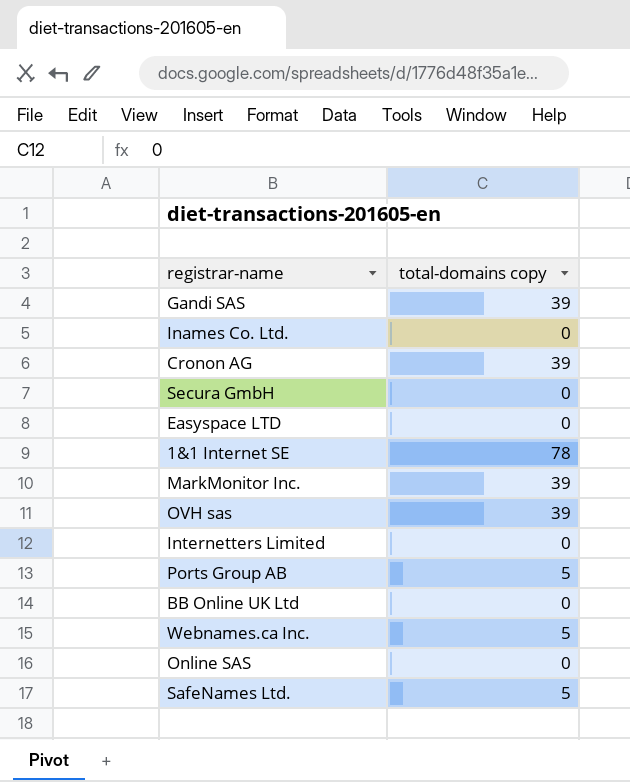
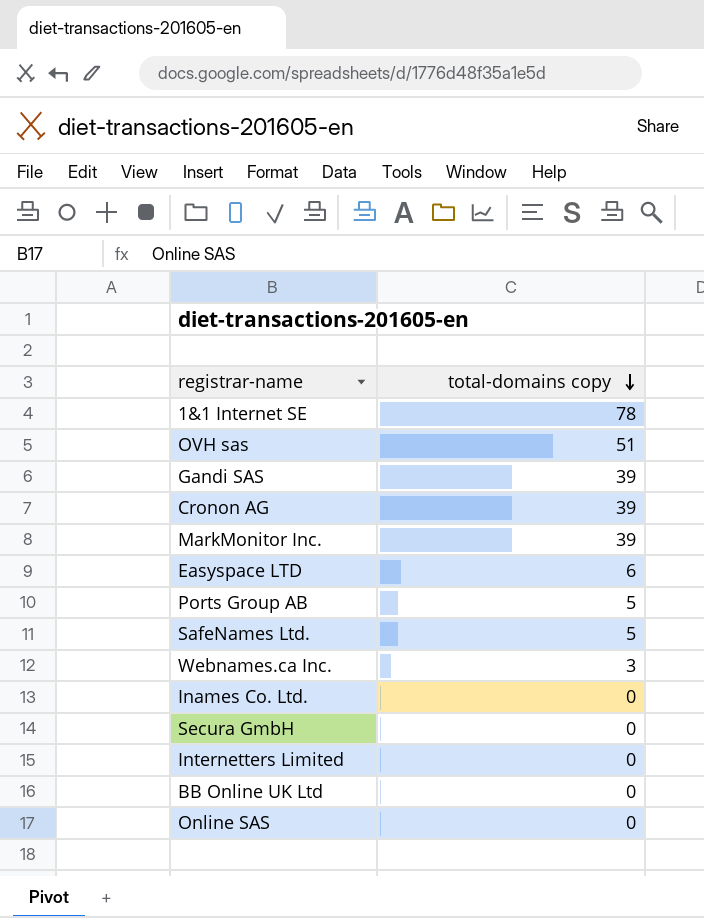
row order: none -> total-domains copy descending
OVH sas | total-domains copy: 39 -> 51
Easyspace LTD | total-domains copy: 0 -> 6
Webnames.ca Inc. | total-domains copy: 5 -> 3

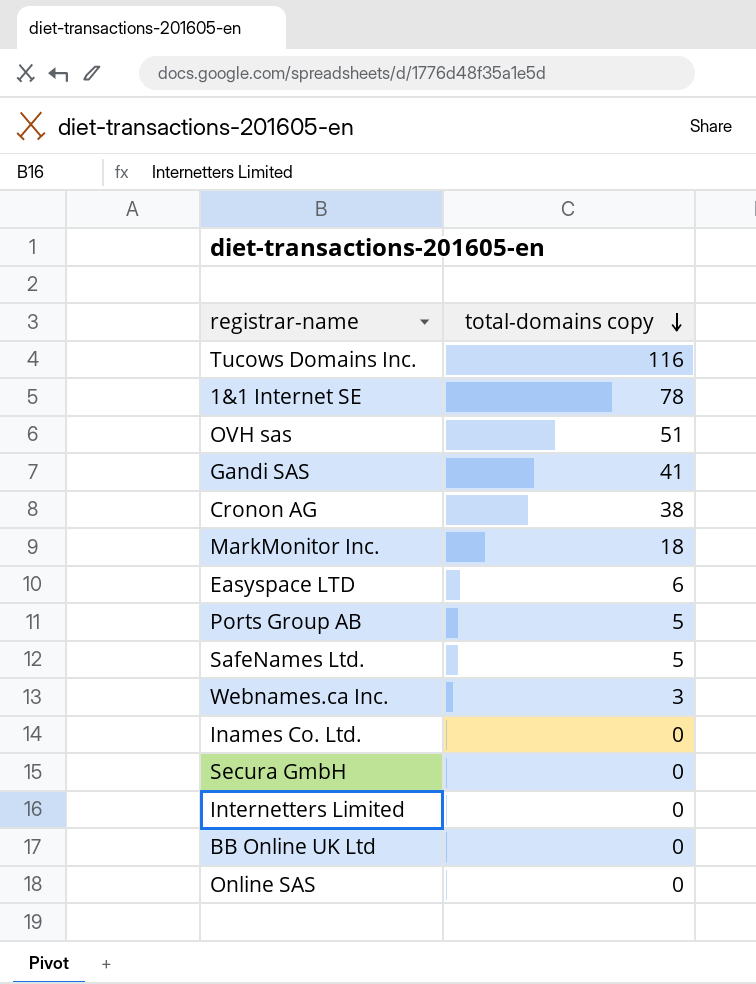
row Tucows Domains Inc.: none -> 116
Gandi SAS | total-domains copy: 39 -> 41
Cronon AG | total-domains copy: 39 -> 38
MarkMonitor Inc. | total-domains copy: 39 -> 18

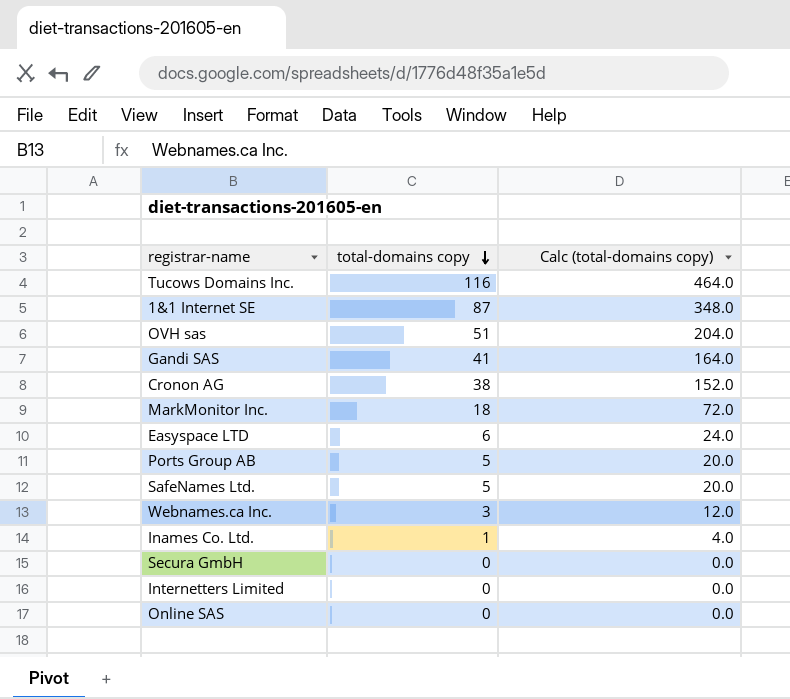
column Calc (total-domains copy) | formula: none -> [total-domains copy] * 4
row BB Online UK Ltd: 0 -> none
1&1 Internet SE | total-domains copy: 78 -> 87
Inames Co. Ltd. | total-domains copy: 0 -> 1

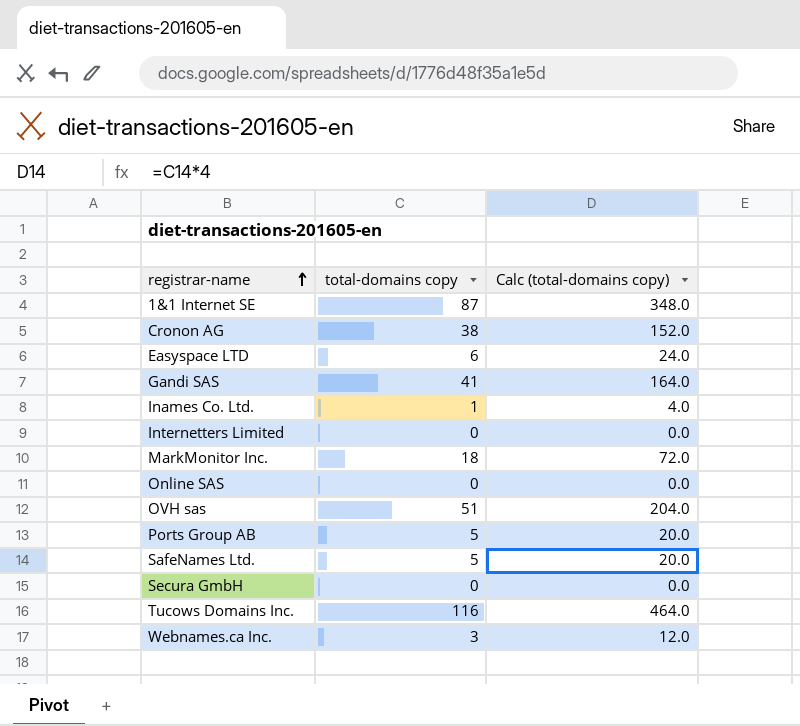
row order: total-domains copy descending -> registrar-name ascending

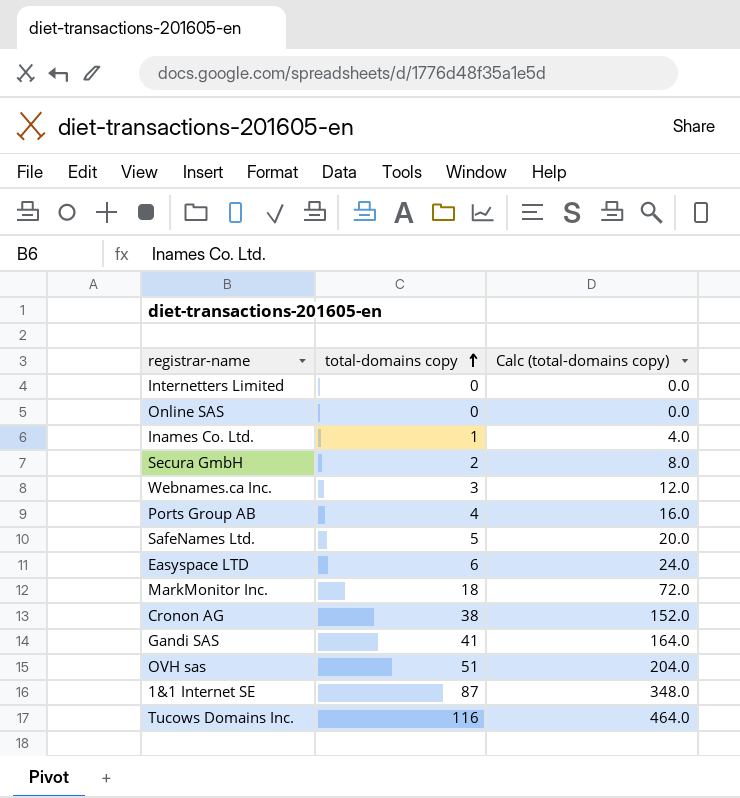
row order: registrar-name ascending -> total-domains copy ascending
Secura GmbH | total-domains copy: 0 -> 2
Secura GmbH | Calc (total-domains copy): 0.0 -> 8.0
Ports Group AB | total-domains copy: 5 -> 4
Ports Group AB | Calc (total-domains copy): 20.0 -> 16.0

